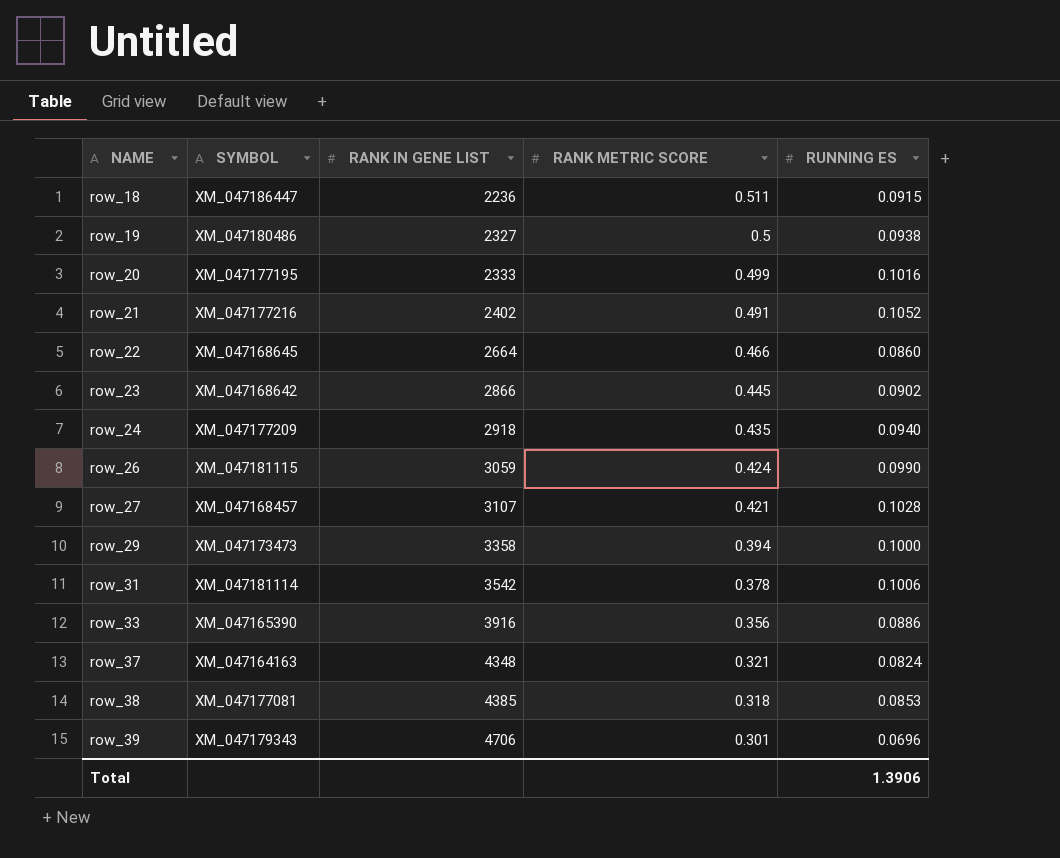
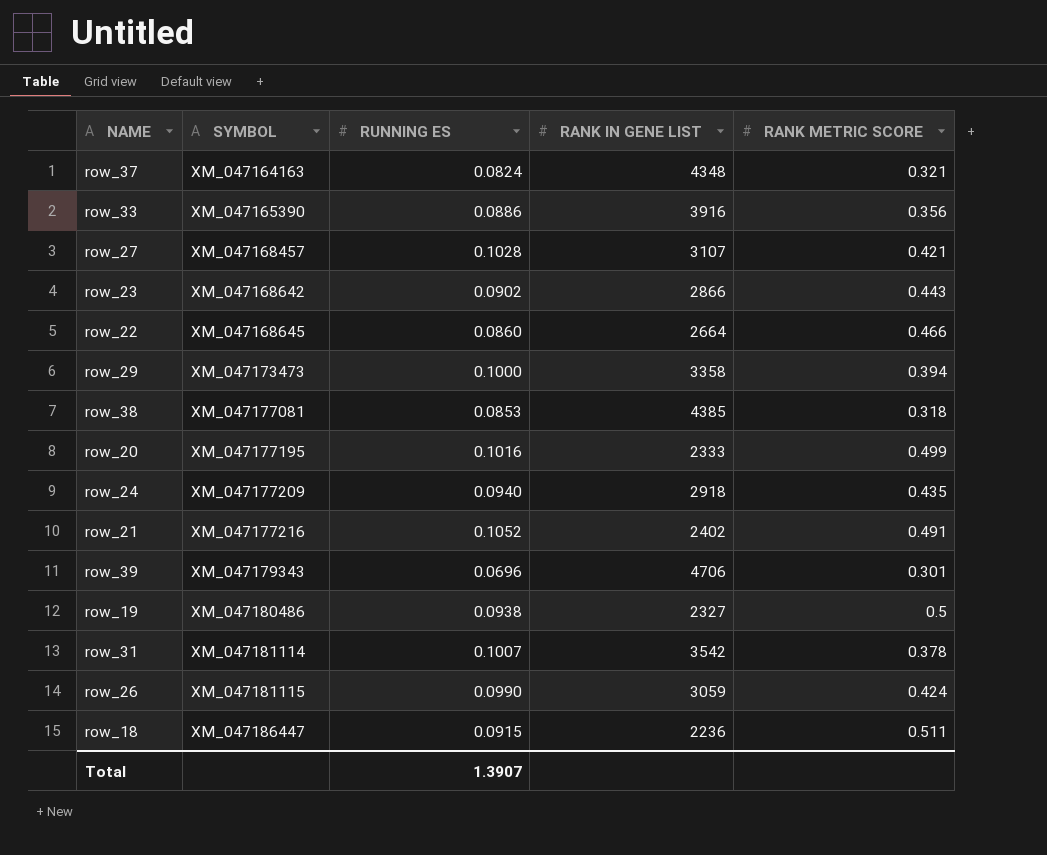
row order: NAME ascending -> SYMBOL ascending
column RUNNING ES | position: 5 -> 3
row_23 | RANK METRIC SCORE: 0.445 -> 0.443
row_31 | RUNNING ES: 0.1006 -> 0.1007
Total | RUNNING ES: 1.3906 -> 1.3907

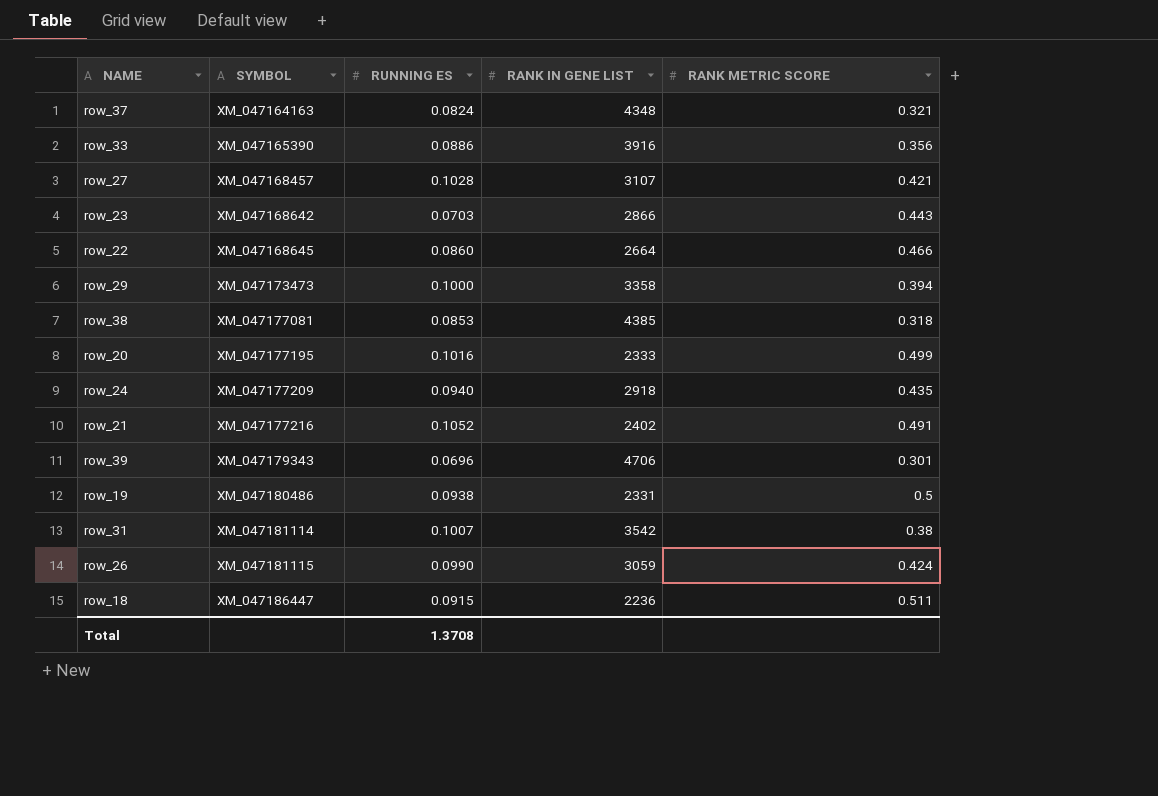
row_23 | RUNNING ES: 0.0902 -> 0.0703
row_19 | RANK IN GENE LIST: 2327 -> 2331
row_31 | RANK METRIC SCORE: 0.378 -> 0.38
Total | RUNNING ES: 1.3907 -> 1.3708

